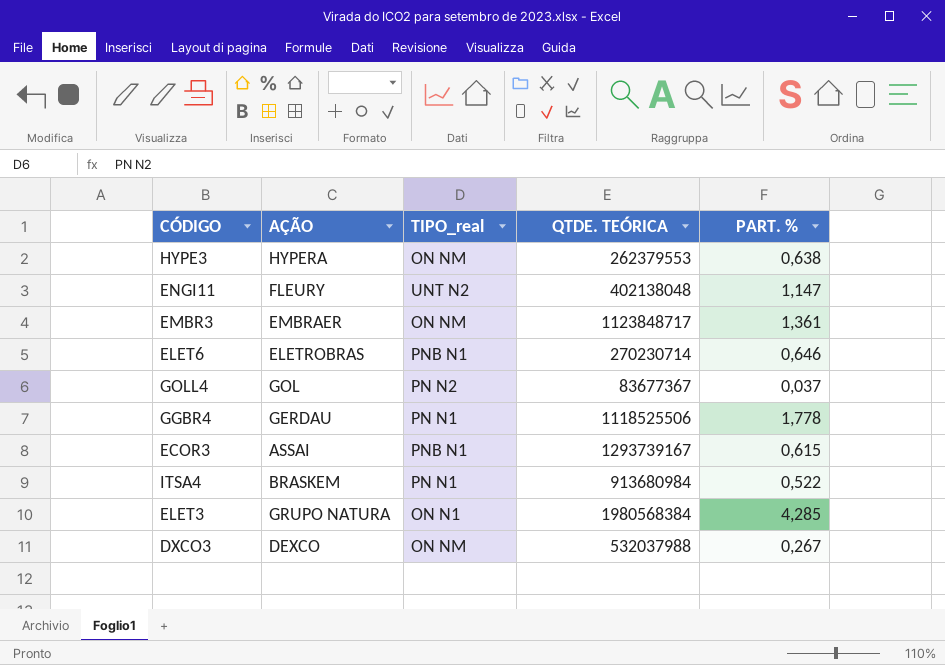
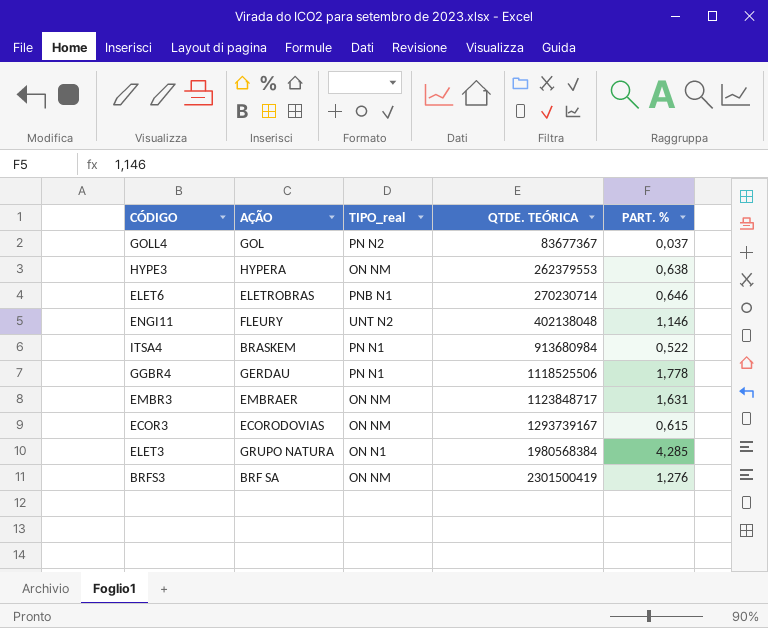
row order: none -> QTDE. TEÓRICA ascending
row DXCO3: DEXCO | ON NM | 532037988 | 0,267 -> none
ENGI11 | PART. %: 1,147 -> 1,146
EMBR3 | PART. %: 1,361 -> 1,631
ECOR3 | AÇÃO: ASSAI -> ECORODOVIAS
ECOR3 | TIPO_real: PNB N1 -> ON NM
row BRFS3: none -> BRF SA | ON NM | 2301500419 | 1,276

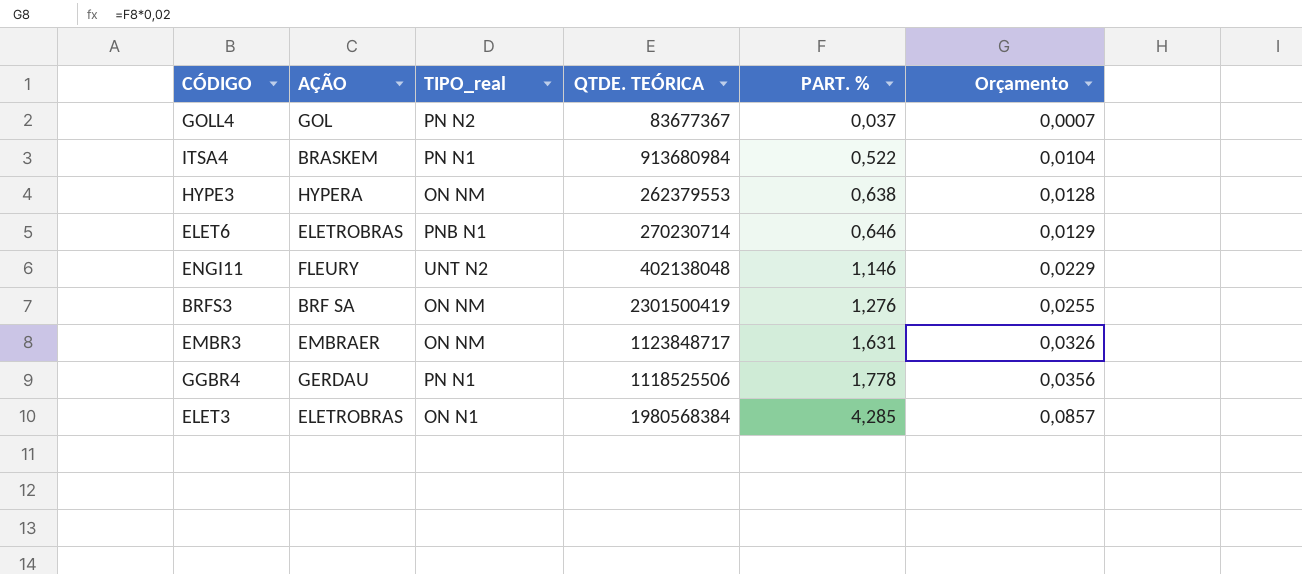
row order: QTDE. TEÓRICA ascending -> PART. % ascending
column Orçamento | formula: none -> [PART. %] * 0,02
row ECOR3: ECORODOVIAS | ON NM | 1293739167 | 0,615 -> none
ELET3 | AÇÃO: GRUPO NATURA -> ELETROBRAS

